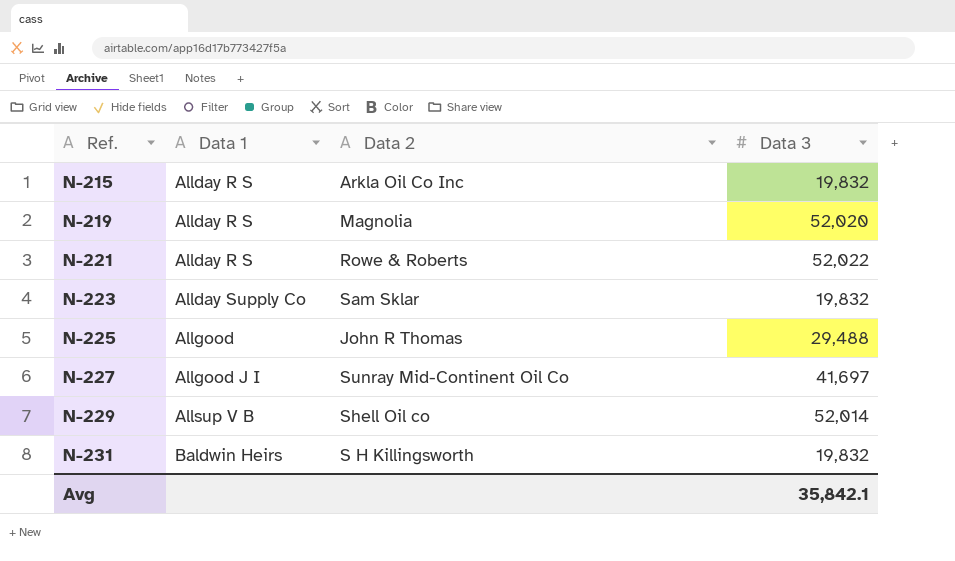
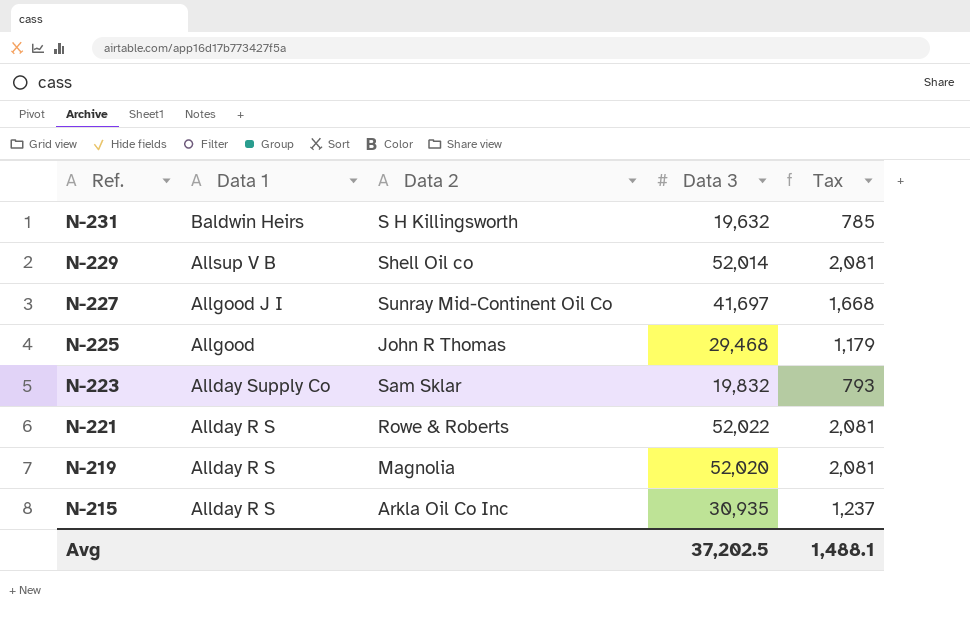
row order: Ref. ascending -> Ref. descending
column Tax | formula: none -> [Data 3] * 0.04
N-231 | Data 3: 19,832 -> 19,632
N-225 | Data 3: 29,488 -> 29,468
N-215 | Data 3: 19,832 -> 30,935
Avg | Data 3: 35,842.1 -> 37,202.5

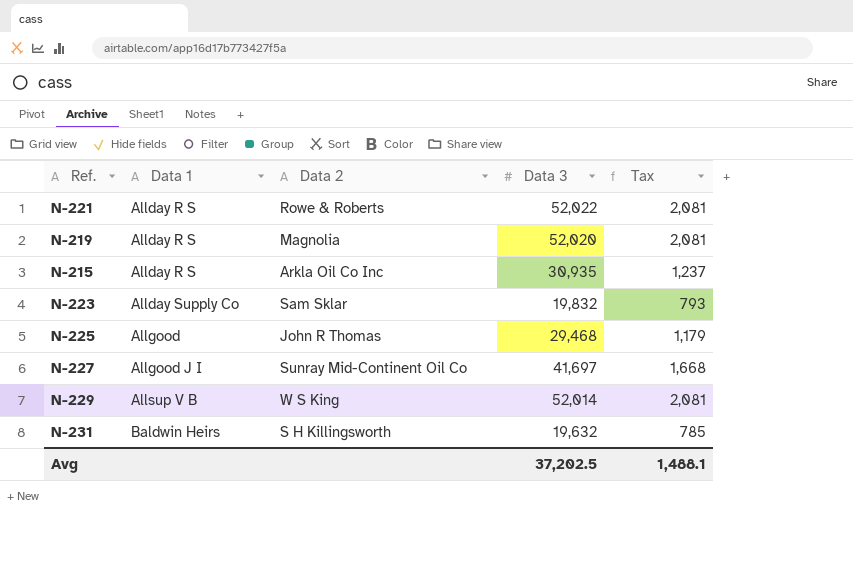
row order: Ref. descending -> Data 1 ascending
N-229 | Data 2: Shell Oil co -> W S King

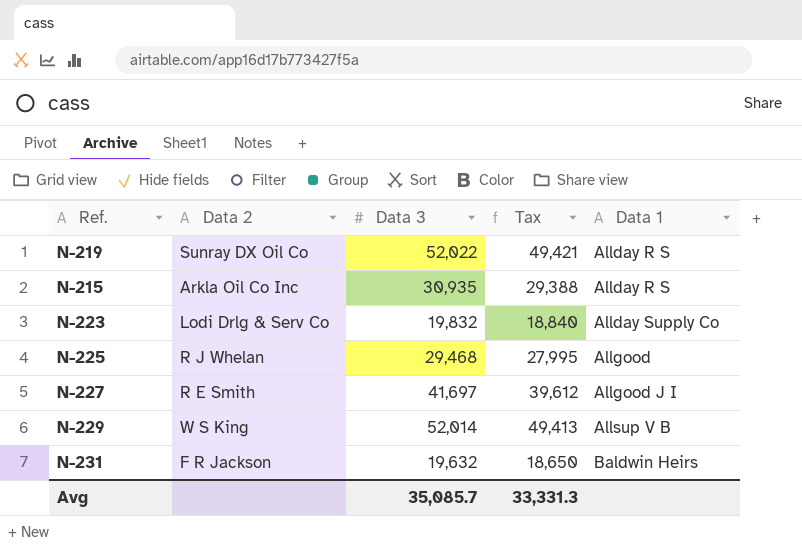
column Tax | formula: [Data 3] * 0.04 -> [Data 3] * 0.95
column Data 1 | position: 2 -> 5
row N-221: Allday R S | Rowe & Roberts | 52,022 | 2,081 -> none
N-219 | Data 2: Magnolia -> Sunray DX Oil Co
N-219 | Data 3: 52,020 -> 52,022
N-223 | Data 2: Sam Sklar -> Lodi Drlg & Serv Co
N-225 | Data 2: John R Thomas -> R J Whelan
N-227 | Data 2: Sunray Mid-Continent Oil Co -> R E Smith
N-231 | Data 2: S H Killingsworth -> F R Jackson
Avg | Data 3: 37,202.5 -> 35,085.7
Avg | Tax: 1,488.1 -> 33,331.3

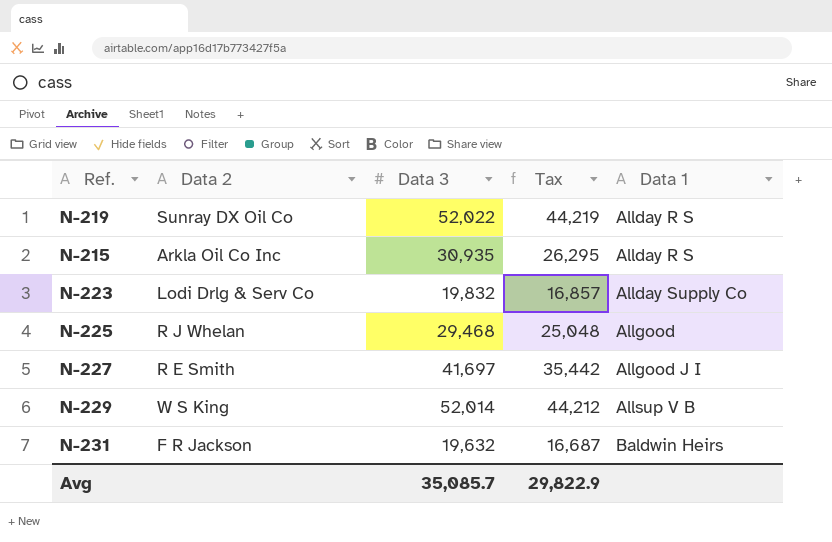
column Tax | formula: [Data 3] * 0.95 -> [Data 3] * 0.85
Avg | Tax: 33,331.3 -> 29,822.9

